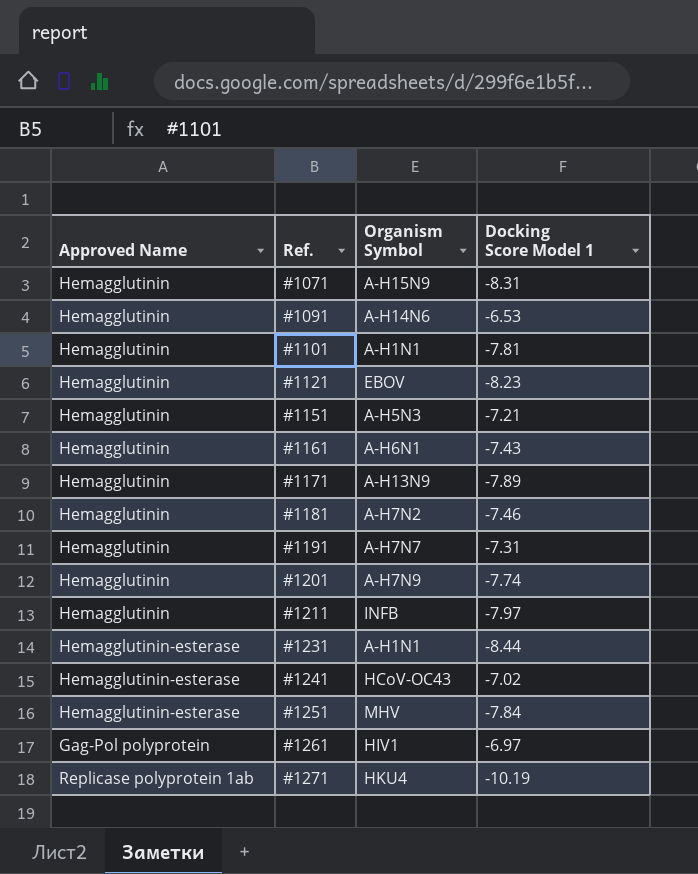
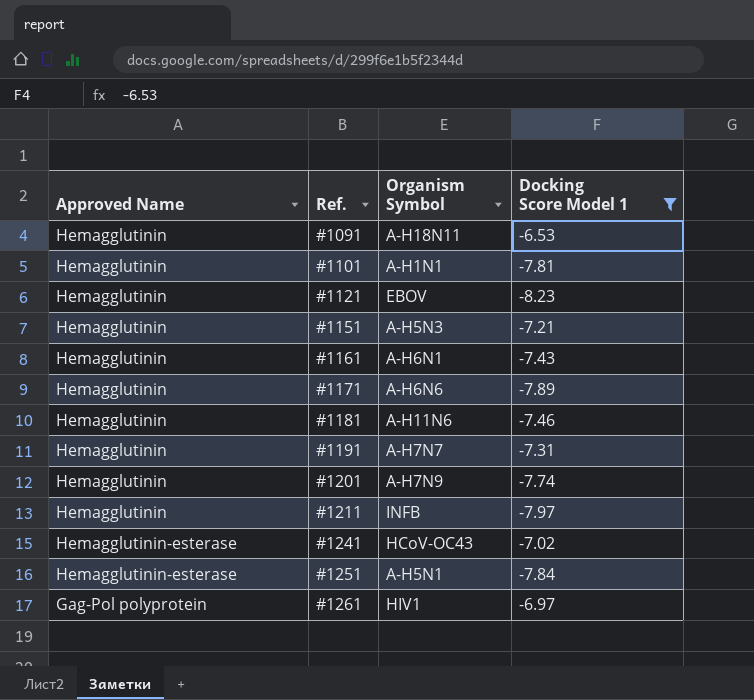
filter: none -> Docking Score Model 1 >= -8.23
#1091 | Organism Symbol: A-H14N6 -> A-H18N11
#1171 | Organism Symbol: A-H13N9 -> A-H6N6
#1181 | Organism Symbol: A-H7N2 -> A-H11N6
#1251 | Organism Symbol: MHV -> A-H5N1

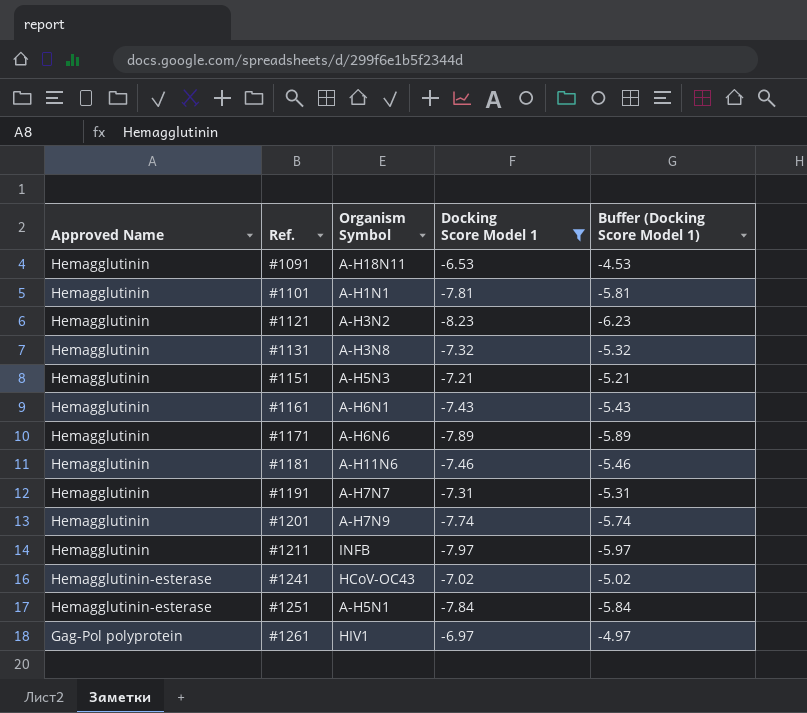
column Buffer (Docking Score Model 1) | formula: none -> [Docking Score Model 1] + 2
#1121 | Organism Symbol: EBOV -> A-H3N2
row #1131: none -> Hemagglutinin | A-H3N8 | -7.32 | -5.32

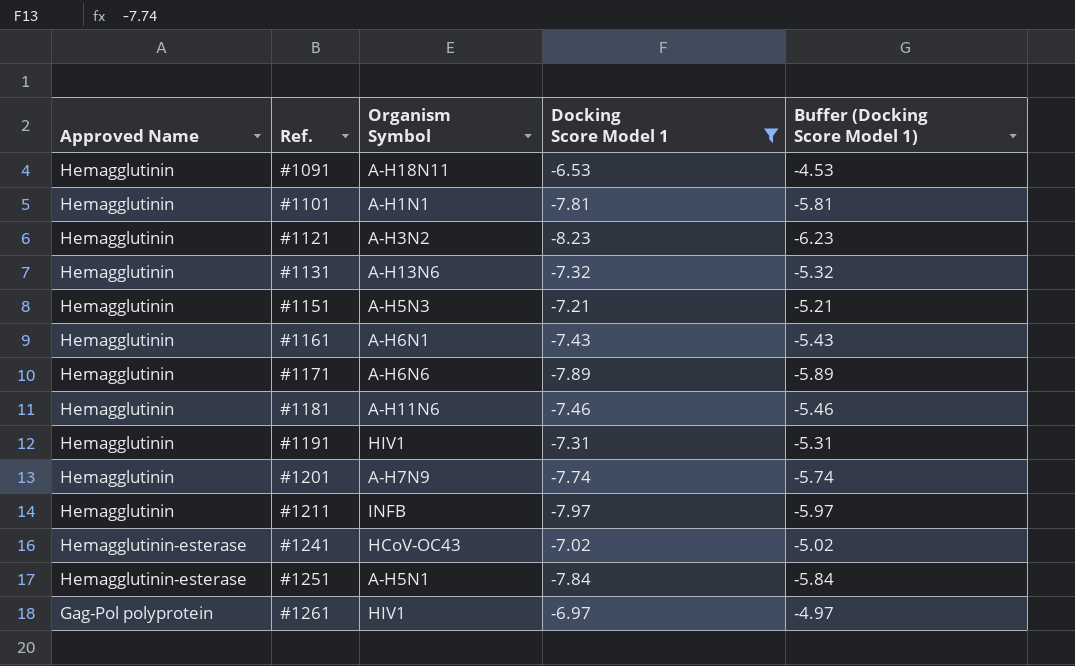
#1131 | Organism Symbol: A-H3N8 -> A-H13N6
#1191 | Organism Symbol: A-H7N7 -> HIV1

